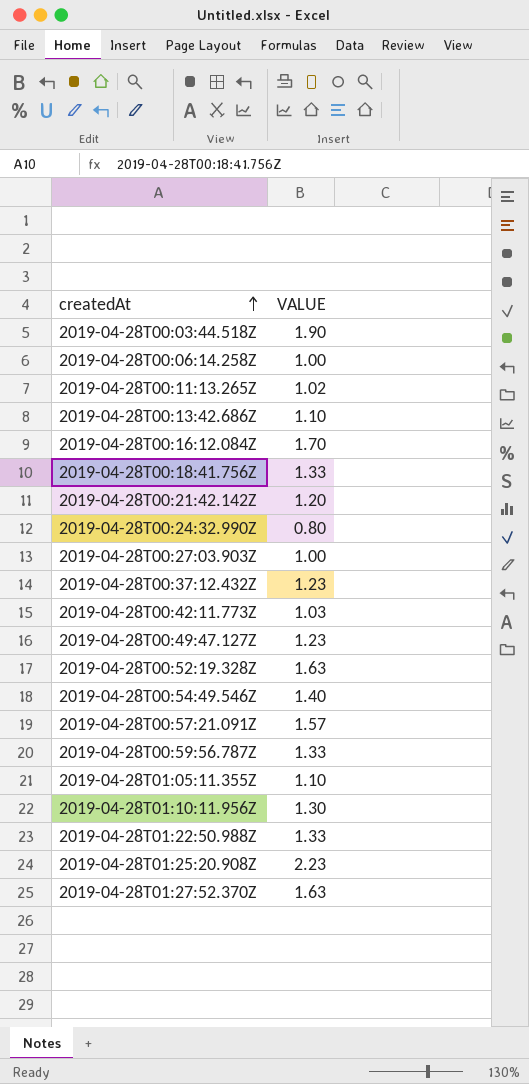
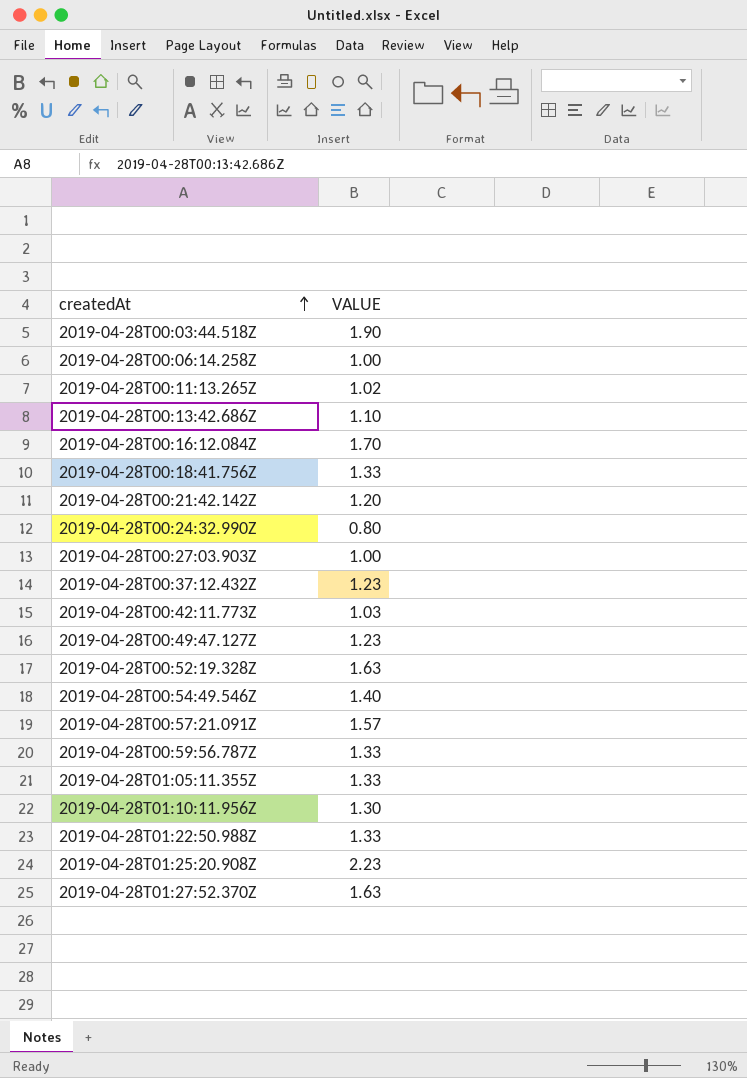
2019-04-28T01:05:11.355Z | VALUE: 1.10 -> 1.33

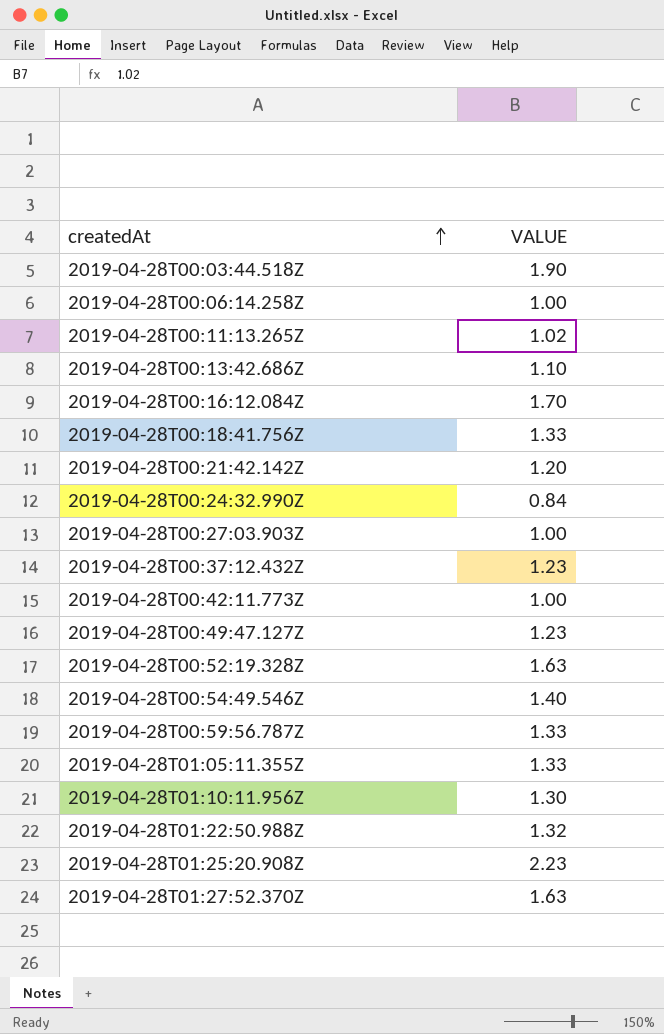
row 2019-04-28T00:57:21.091Z: 1.57 -> none
2019-04-28T00:24:32.990Z | VALUE: 0.80 -> 0.84
2019-04-28T00:42:11.773Z | VALUE: 1.03 -> 1.00
2019-04-28T01:22:50.988Z | VALUE: 1.33 -> 1.32

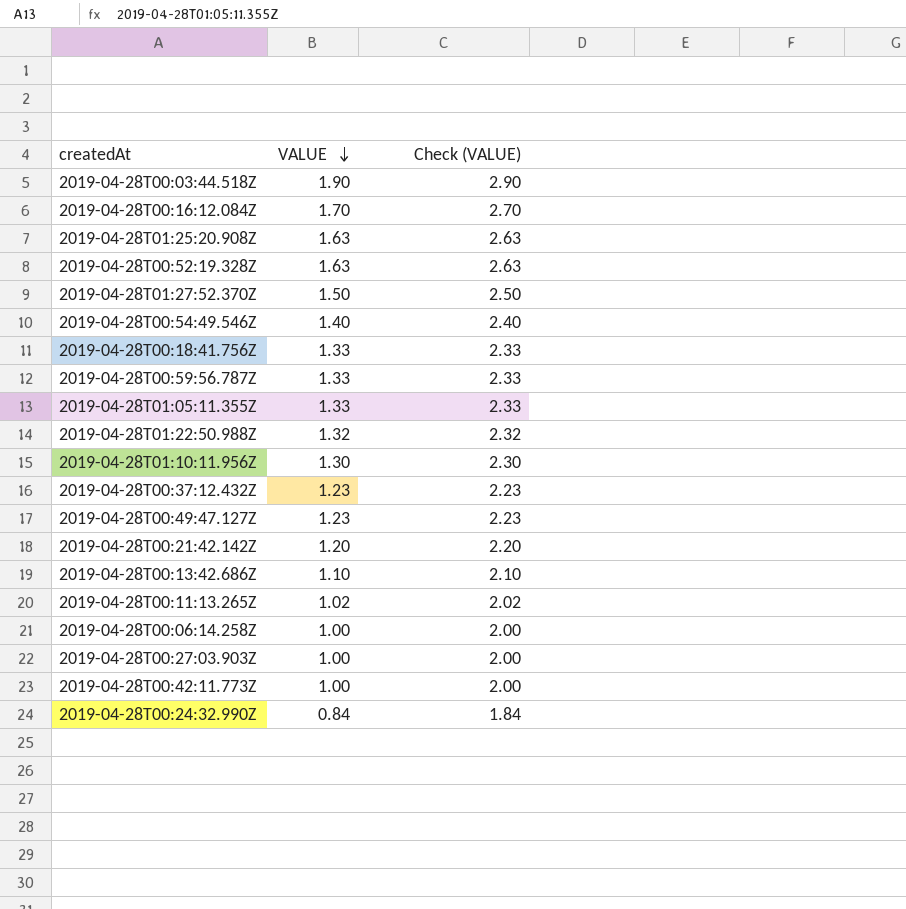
row order: createdAt ascending -> VALUE descending
column Check (VALUE) | formula: none -> [VALUE] + 1
2019-04-28T01:25:20.908Z | VALUE: 2.23 -> 1.63
2019-04-28T01:27:52.370Z | VALUE: 1.63 -> 1.50

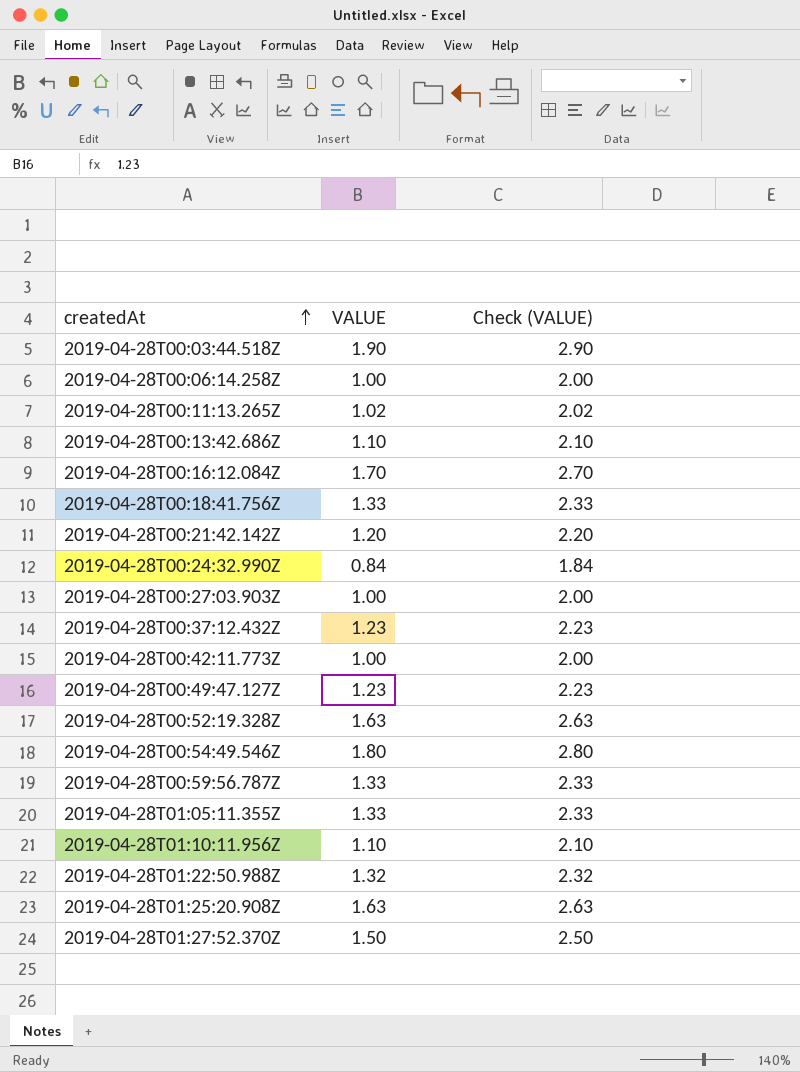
row order: VALUE descending -> createdAt ascending
2019-04-28T00:54:49.546Z | VALUE: 1.40 -> 1.80
2019-04-28T00:54:49.546Z | Check (VALUE): 2.40 -> 2.80
2019-04-28T01:10:11.956Z | VALUE: 1.30 -> 1.10
2019-04-28T01:10:11.956Z | Check (VALUE): 2.30 -> 2.10

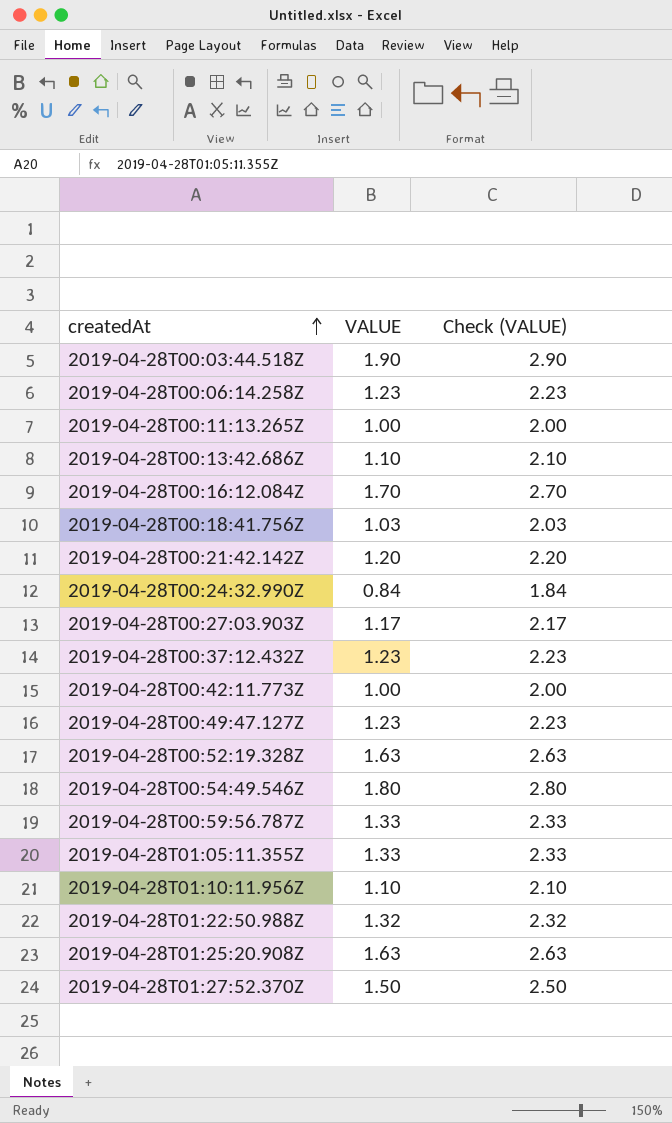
2019-04-28T00:06:14.258Z | VALUE: 1.00 -> 1.23
2019-04-28T00:06:14.258Z | Check (VALUE): 2.00 -> 2.23
2019-04-28T00:11:13.265Z | VALUE: 1.02 -> 1.00
2019-04-28T00:11:13.265Z | Check (VALUE): 2.02 -> 2.00
2019-04-28T00:18:41.756Z | VALUE: 1.33 -> 1.03
2019-04-28T00:18:41.756Z | Check (VALUE): 2.33 -> 2.03
2019-04-28T00:27:03.903Z | VALUE: 1.00 -> 1.17
2019-04-28T00:27:03.903Z | Check (VALUE): 2.00 -> 2.17

